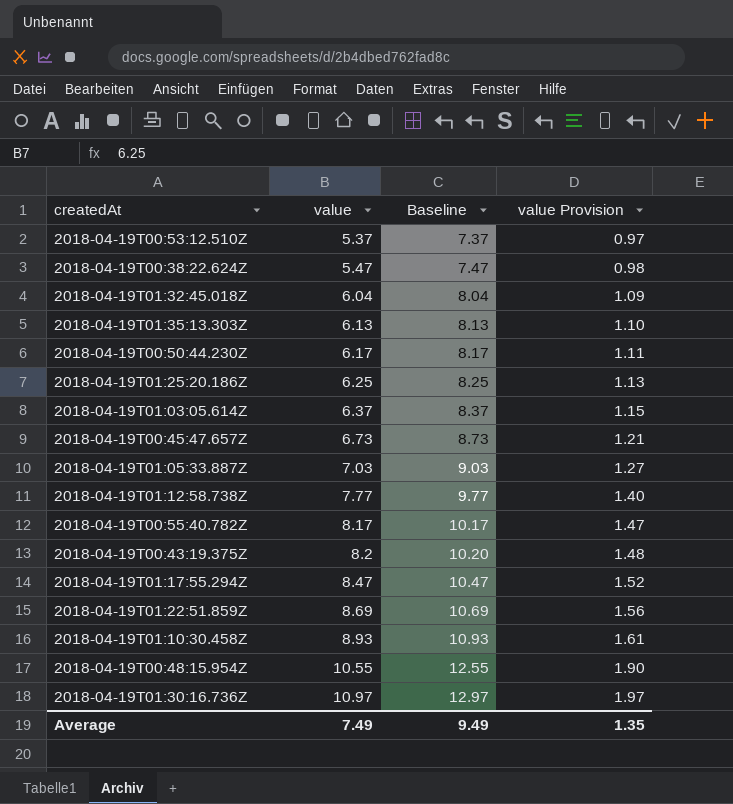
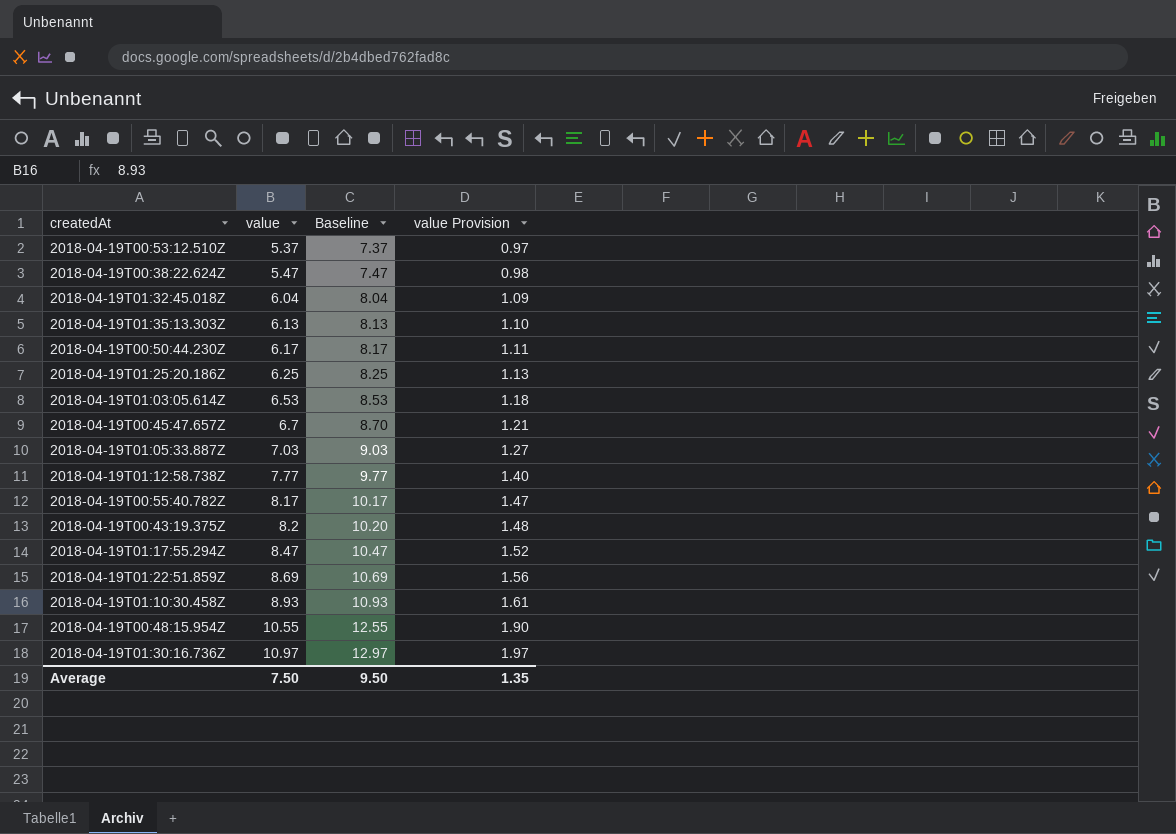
2018-04-19T01:03:05.614Z | value: 6.37 -> 6.53
2018-04-19T01:03:05.614Z | Baseline: 8.37 -> 8.53
2018-04-19T01:03:05.614Z | value Provision: 1.15 -> 1.18
2018-04-19T00:45:47.657Z | value: 6.73 -> 6.7
2018-04-19T00:45:47.657Z | Baseline: 8.73 -> 8.70
Average | value: 7.49 -> 7.50
Average | Baseline: 9.49 -> 9.50

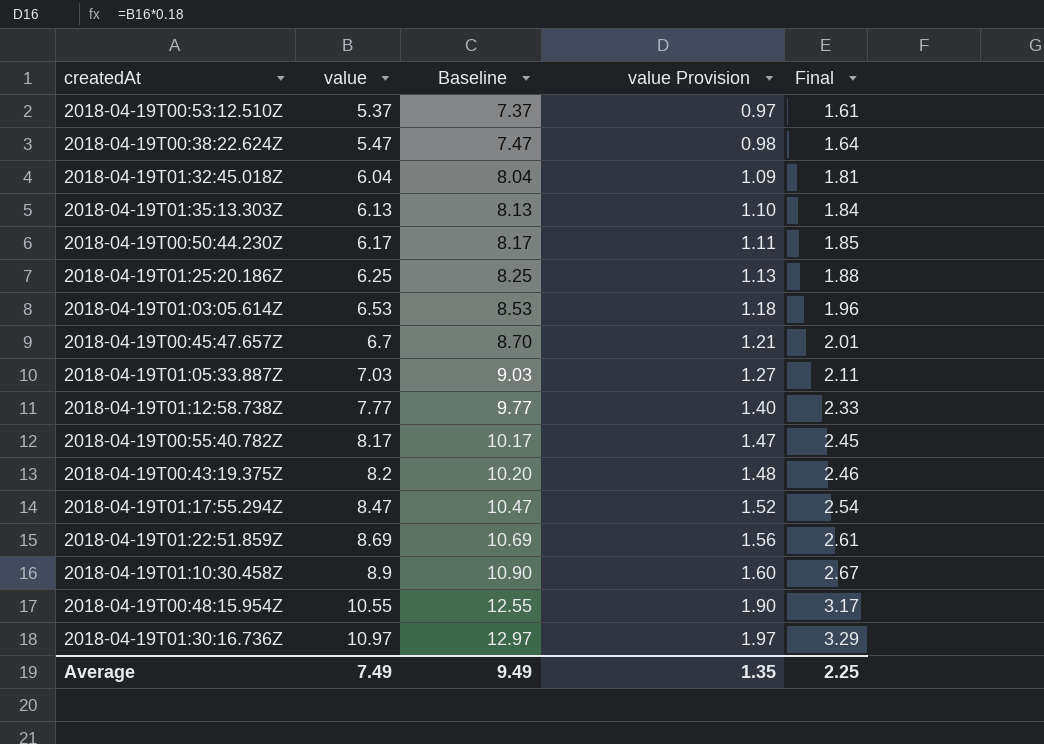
column Final | formula: none -> [value] * 0.3
2018-04-19T01:10:30.458Z | value: 8.93 -> 8.9
2018-04-19T01:10:30.458Z | Baseline: 10.93 -> 10.90
2018-04-19T01:10:30.458Z | value Provision: 1.61 -> 1.60
Average | value: 7.50 -> 7.49
Average | Baseline: 9.50 -> 9.49

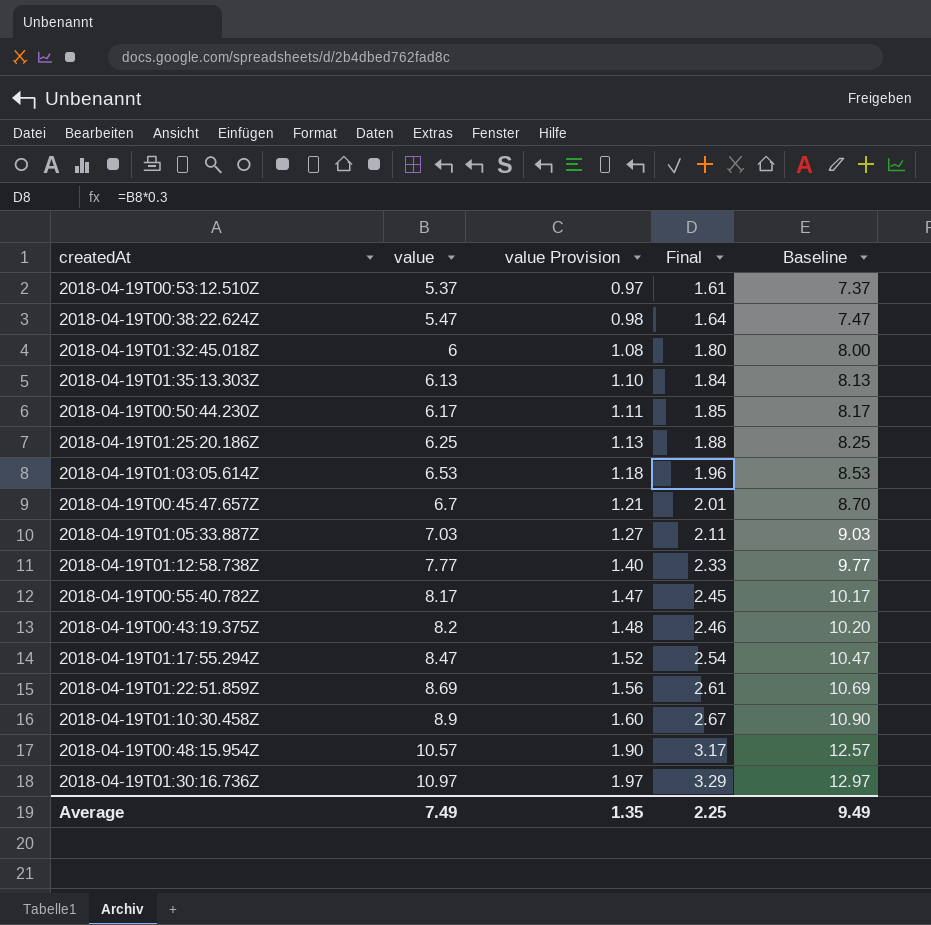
column Baseline | position: 3 -> 5
2018-04-19T01:32:45.018Z | value: 6.04 -> 6
2018-04-19T01:32:45.018Z | value Provision: 1.09 -> 1.08
2018-04-19T01:32:45.018Z | Final: 1.81 -> 1.80
2018-04-19T01:32:45.018Z | Baseline: 8.04 -> 8.00
2018-04-19T00:48:15.954Z | value: 10.55 -> 10.57
2018-04-19T00:48:15.954Z | Baseline: 12.55 -> 12.57

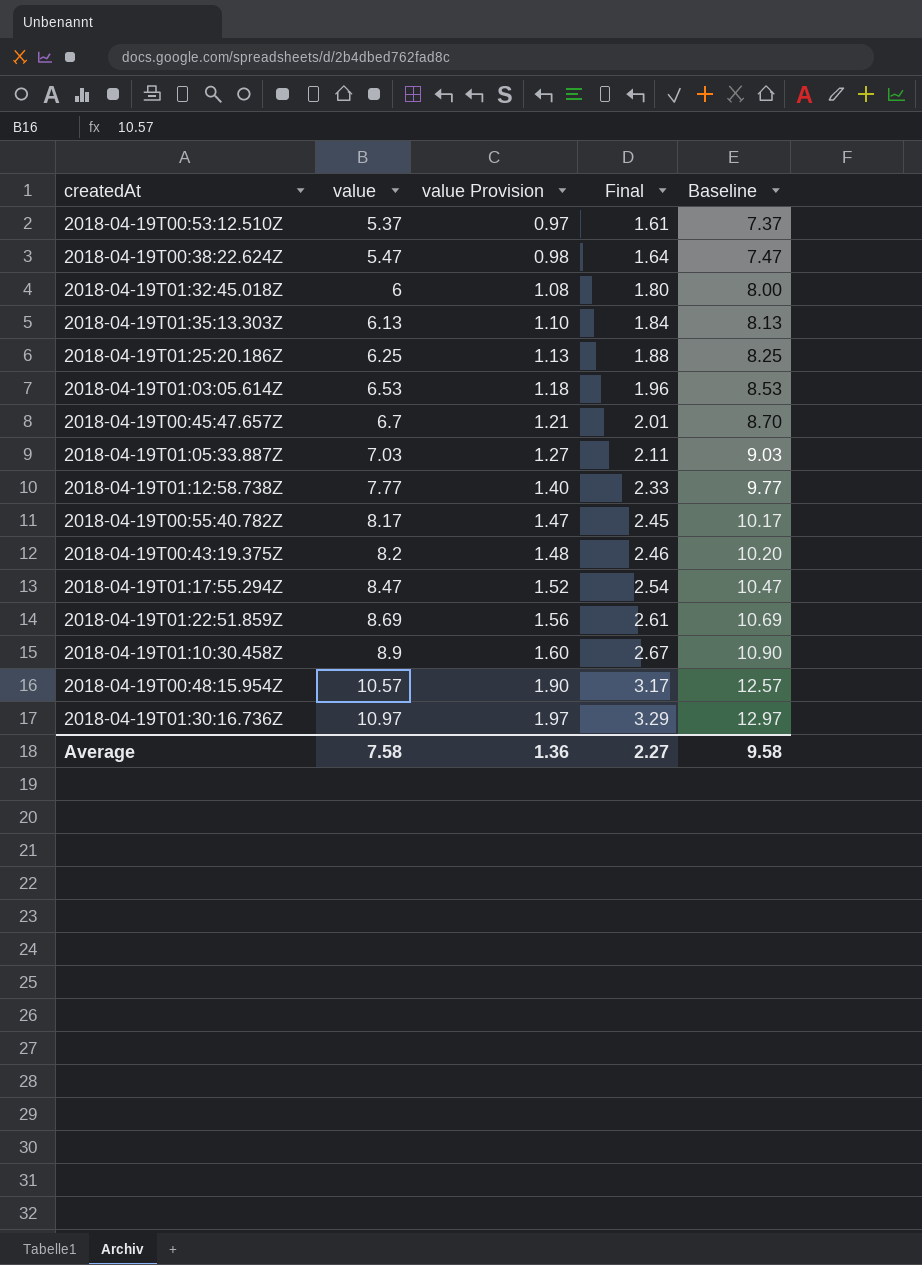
row 2018-04-19T00:50:44.230Z: 6.17 | 1.11 | 1.85 | 8.17 -> none
Average | value: 7.49 -> 7.58
Average | value Provision: 1.35 -> 1.36
Average | Final: 2.25 -> 2.27
Average | Baseline: 9.49 -> 9.58

